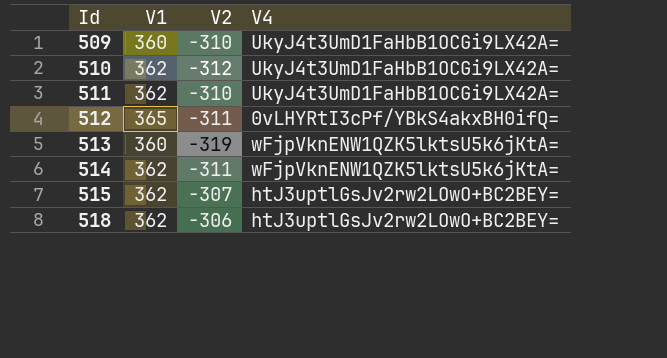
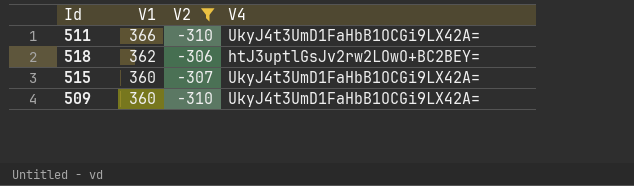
filter: none -> V2 >= -310
row order: Id ascending -> V1 descending
511 | V1: 362 -> 366
515 | V1: 362 -> 360
515 | V4: htJ3uptlGsJv2rw2LOwO+BC2BEY= -> UkyJ4t3UmD1FaHbB1OCGi9LX42A=

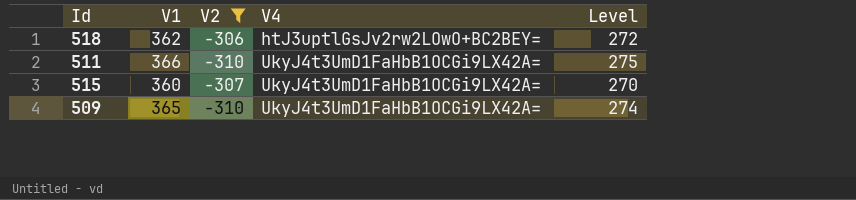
row order: V1 descending -> V4 ascending
column Level | formula: none -> [V1] * 0.75
509 | V1: 360 -> 365

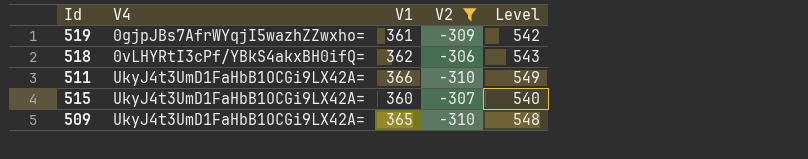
column V4 | position: 4 -> 2
column Level | formula: [V1] * 0.75 -> [V1] * 1.5
row 519: none -> 0gjpJBs7AfrWYqjI5wazhZZwxho= | 361 | -309 | 542
518 | V4: htJ3uptlGsJv2rw2LOwO+BC2BEY= -> 0vLHYRtI3cPf/YBkS4akxBH0ifQ=

